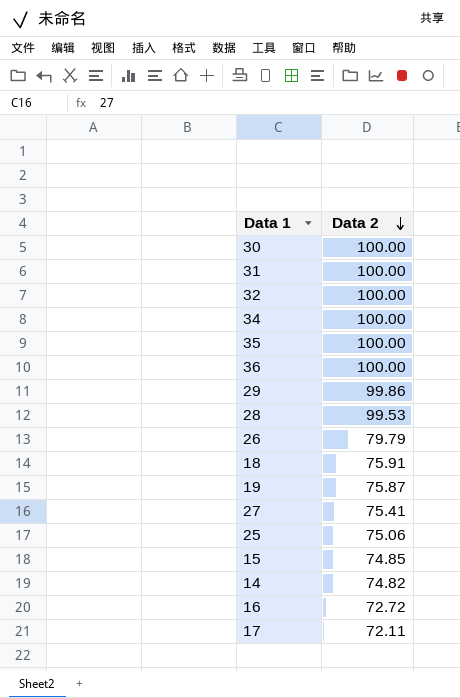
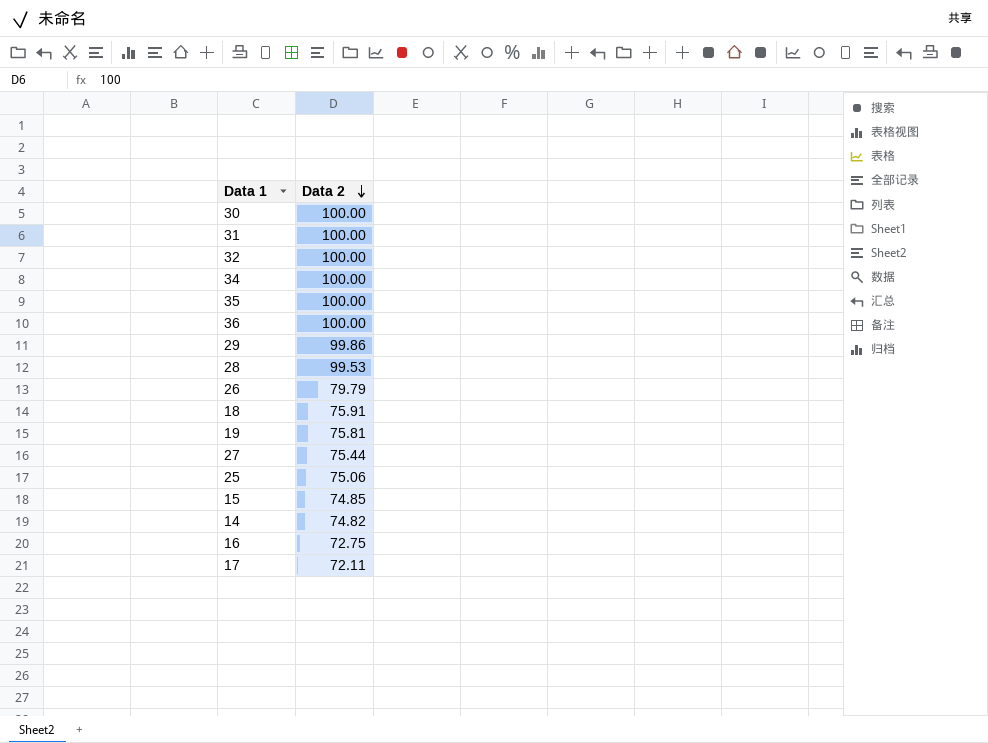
19 | Data 2: 75.87 -> 75.81
27 | Data 2: 75.41 -> 75.44
16 | Data 2: 72.72 -> 72.75

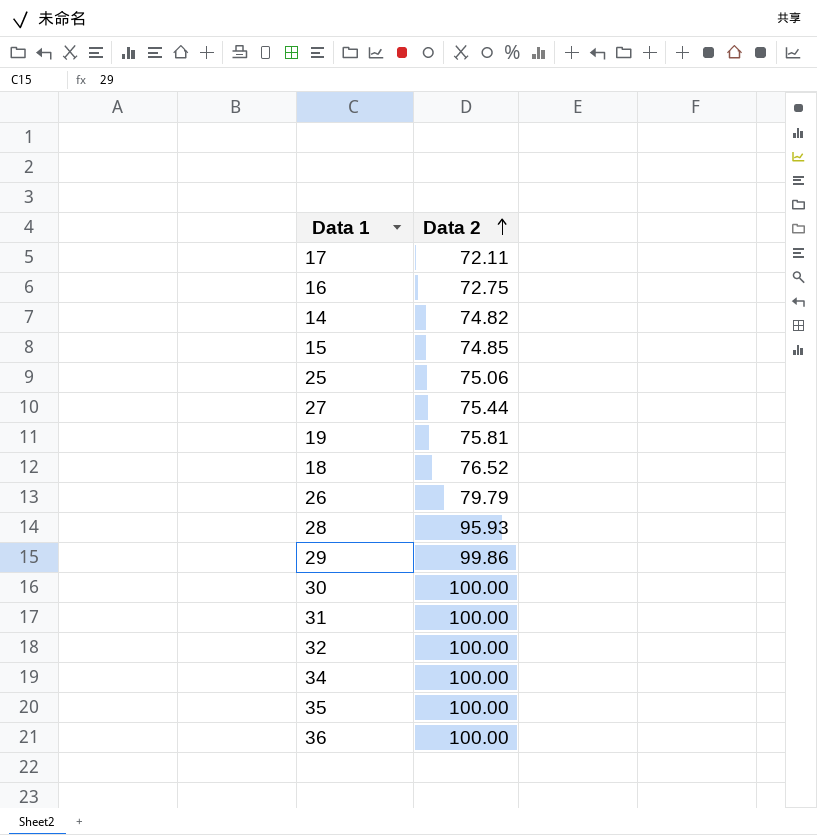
row order: Data 2 descending -> Data 2 ascending
18 | Data 2: 75.91 -> 76.52
28 | Data 2: 99.53 -> 95.93

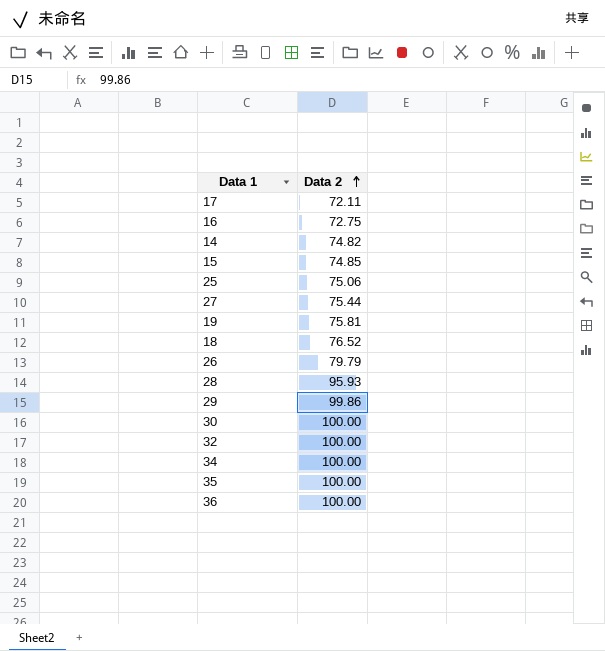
row 31: 100.00 -> none

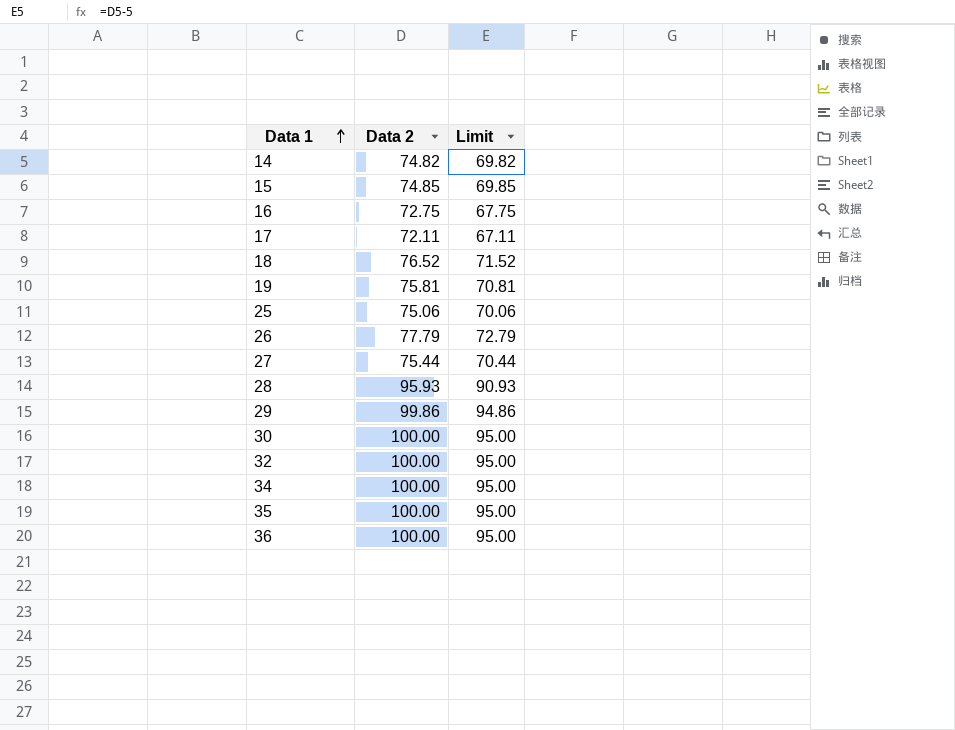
row order: Data 2 ascending -> Data 1 ascending
column Limit | formula: none -> [Data 2] - 5
26 | Data 2: 79.79 -> 77.79

